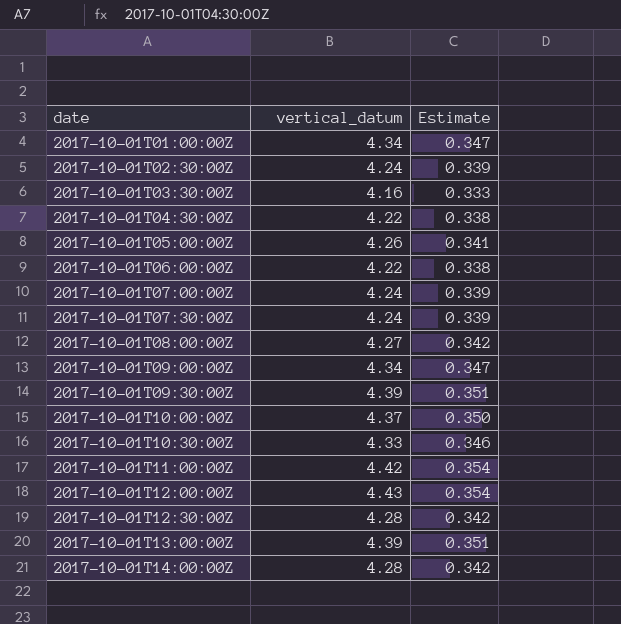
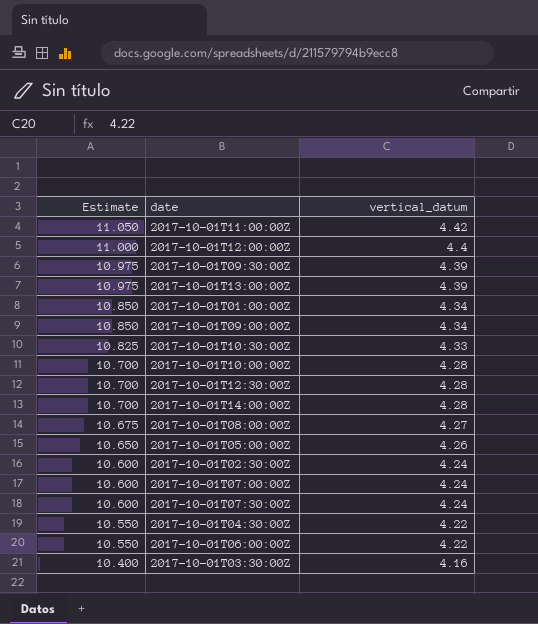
row order: date ascending -> Estimate descending
column Estimate | formula: [vertical_datum] * 0.08 -> [vertical_datum] * 2.5
column Estimate | position: 3 -> 1
2017-10-01T12:00:00Z | vertical_datum: 4.43 -> 4.4
2017-10-01T10:00:00Z | vertical_datum: 4.37 -> 4.28

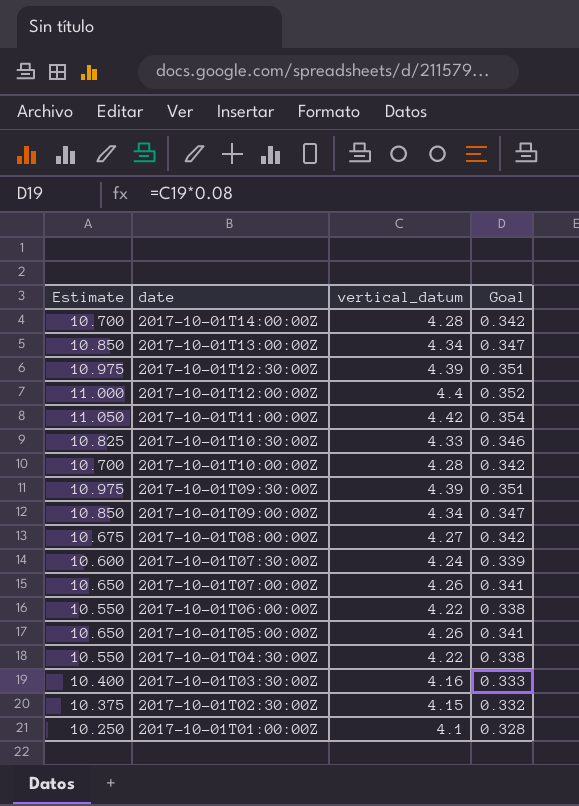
row order: Estimate descending -> date descending
column Goal | formula: none -> [vertical_datum] * 0.08
2017-10-01T13:00:00Z | Estimate: 10.975 -> 10.850
2017-10-01T13:00:00Z | vertical_datum: 4.39 -> 4.34
2017-10-01T12:30:00Z | Estimate: 10.700 -> 10.975
2017-10-01T12:30:00Z | vertical_datum: 4.28 -> 4.39
2017-10-01T07:00:00Z | Estimate: 10.600 -> 10.650
2017-10-01T07:00:00Z | vertical_datum: 4.24 -> 4.26
2017-10-01T02:30:00Z | Estimate: 10.600 -> 10.375
2017-10-01T02:30:00Z | vertical_datum: 4.24 -> 4.15
2017-10-01T01:00:00Z | Estimate: 10.850 -> 10.250
2017-10-01T01:00:00Z | vertical_datum: 4.34 -> 4.1

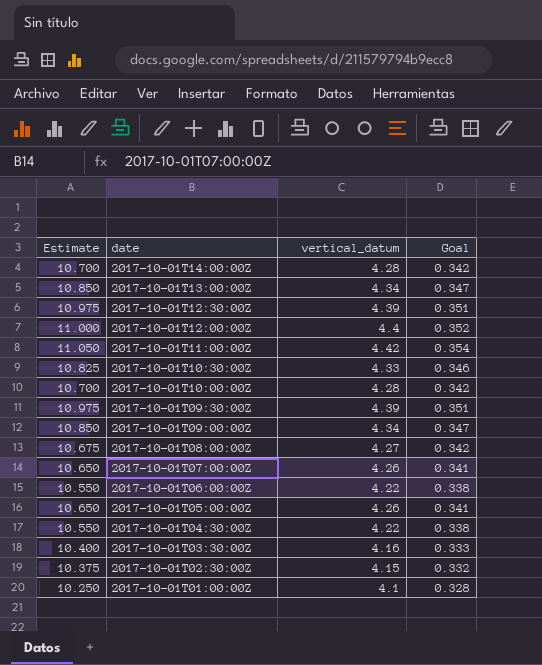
row 2017-10-01T07:30:00Z: 10.600 | 4.24 | 0.339 -> none

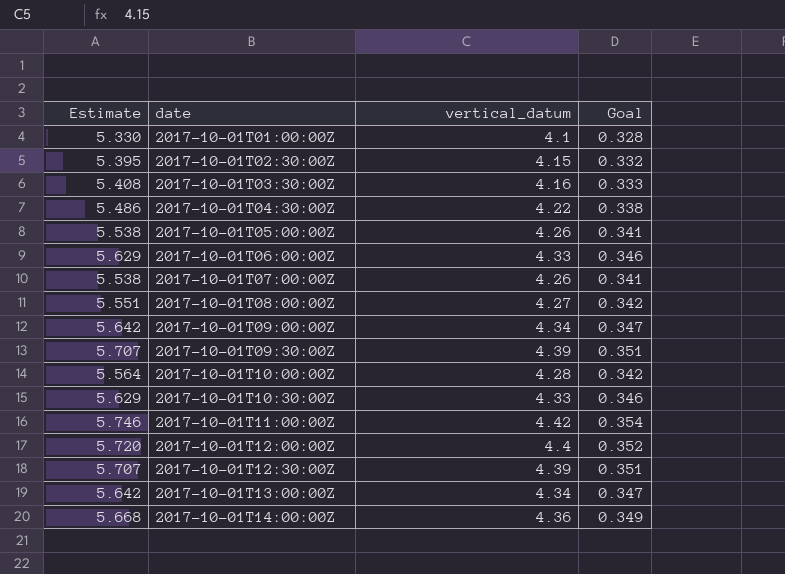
row order: date descending -> date ascending
column Estimate | formula: [vertical_datum] * 2.5 -> [vertical_datum] * 1.3
2017-10-01T06:00:00Z | vertical_datum: 4.22 -> 4.33
2017-10-01T06:00:00Z | Goal: 0.338 -> 0.346
2017-10-01T14:00:00Z | vertical_datum: 4.28 -> 4.36
2017-10-01T14:00:00Z | Goal: 0.342 -> 0.349

